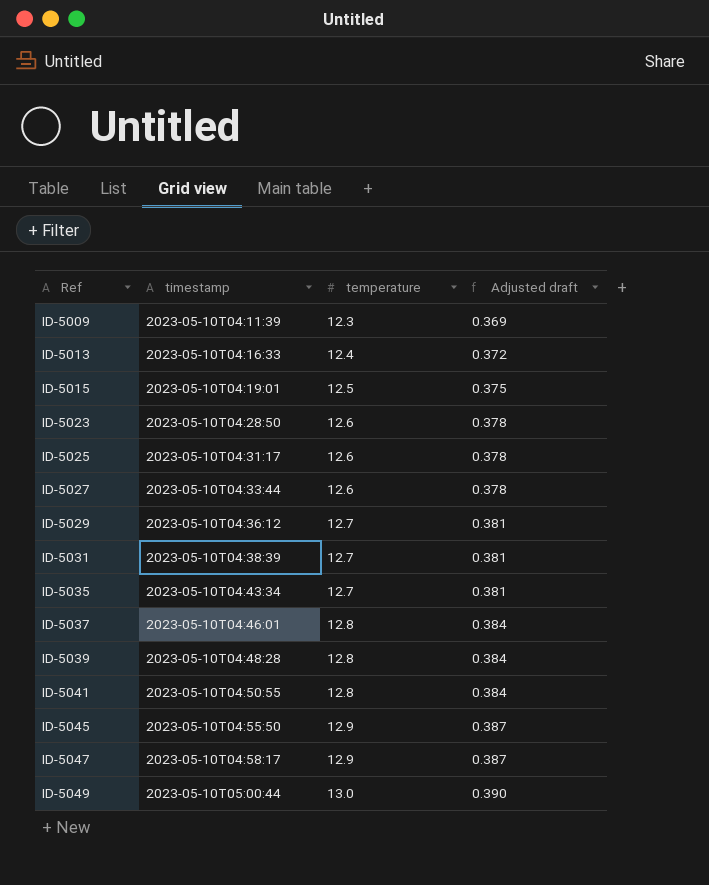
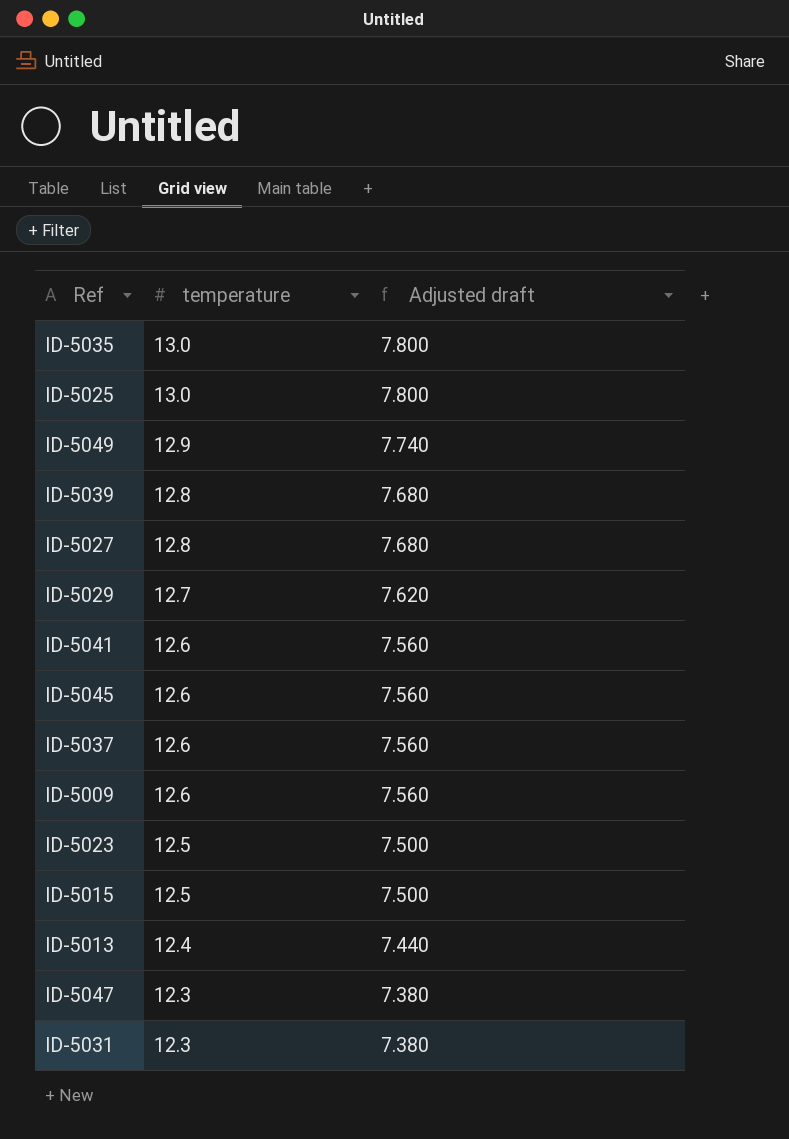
row order: Ref ascending -> temperature descending
column timestamp | position: 2 -> none
column Adjusted draft | formula: [temperature] * 0.03 -> [temperature] * 0.6
ID-5035 | temperature: 12.7 -> 13.0
ID-5025 | temperature: 12.6 -> 13.0
ID-5049 | temperature: 13.0 -> 12.9
ID-5027 | temperature: 12.6 -> 12.8
ID-5041 | temperature: 12.8 -> 12.6
ID-5045 | temperature: 12.9 -> 12.6
ID-5037 | temperature: 12.8 -> 12.6
ID-5009 | temperature: 12.3 -> 12.6
ID-5023 | temperature: 12.6 -> 12.5
ID-5047 | temperature: 12.9 -> 12.3
ID-5031 | temperature: 12.7 -> 12.3

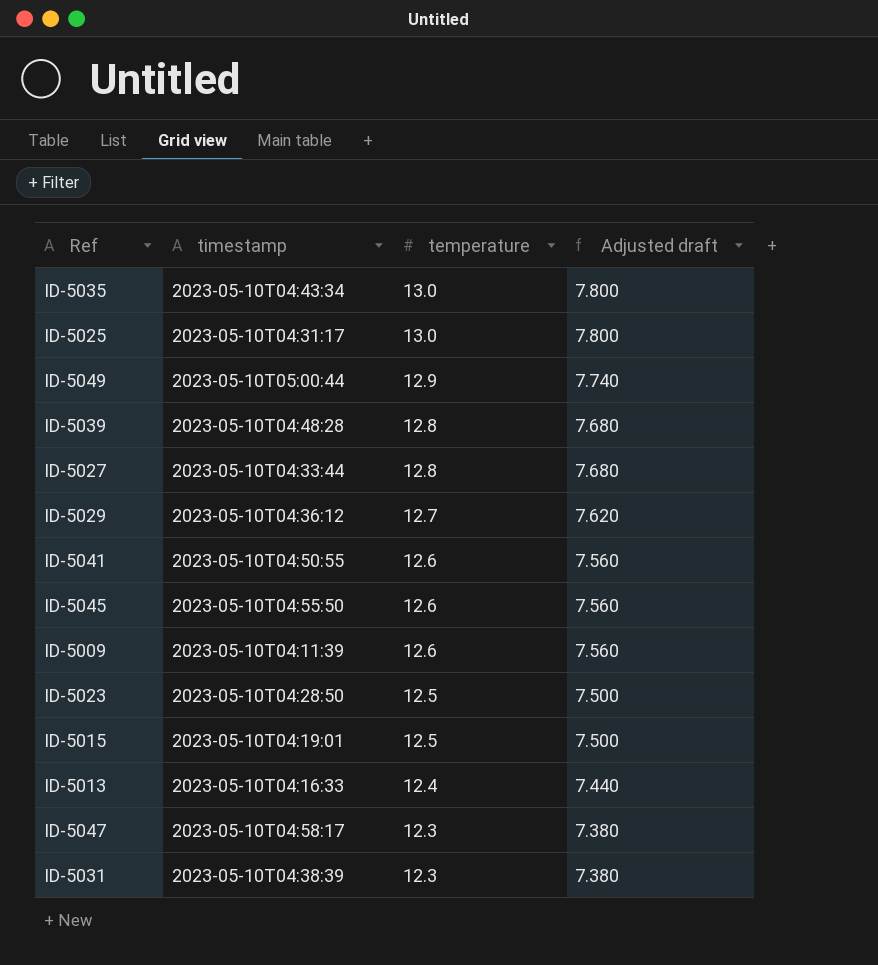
column timestamp | position: none -> 2
row ID-5037: 12.6 | 7.560 -> none

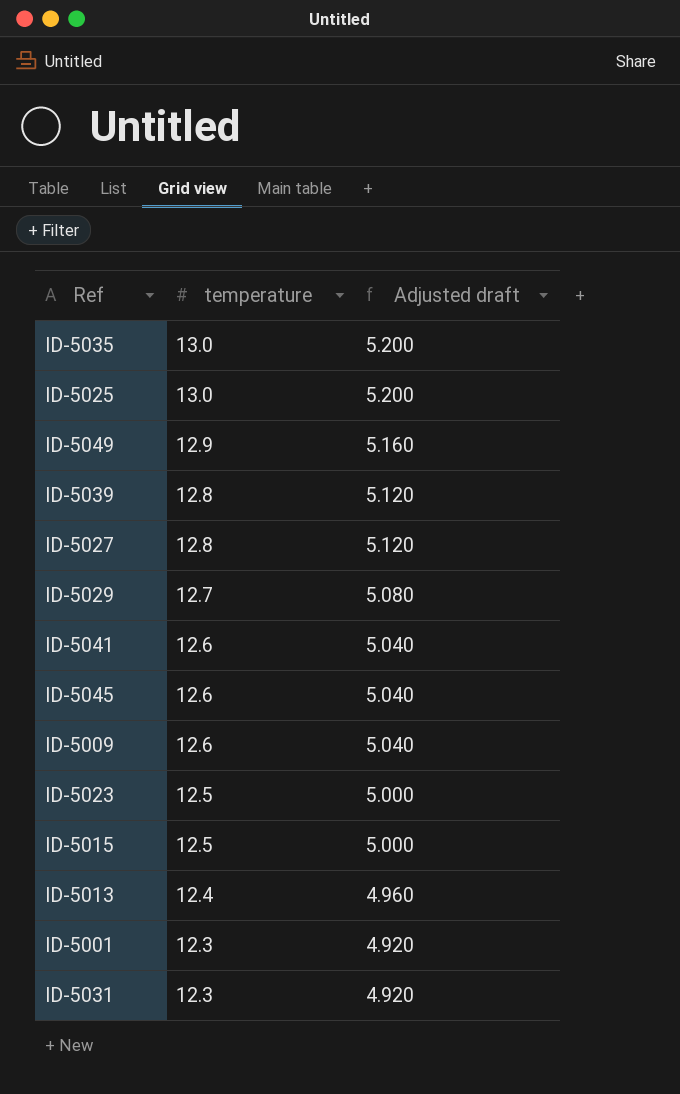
column timestamp | position: 2 -> none
column Adjusted draft | formula: [temperature] * 0.6 -> [temperature] * 0.4
row ID-5047: 2023-05-10T04:58:17 | 12.3 | 7.380 -> none
row ID-5001: none -> 12.3 | 4.920

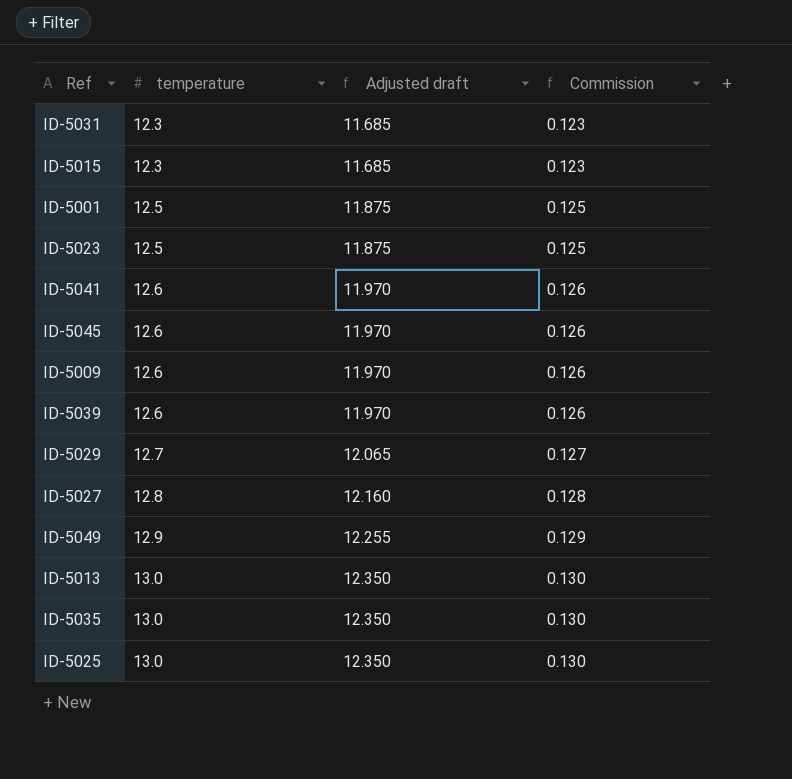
row order: temperature descending -> temperature ascending
column Adjusted draft | formula: [temperature] * 0.4 -> [temperature] * 0.95
column Commission | formula: none -> [temperature] * 0.01
ID-5015 | temperature: 12.5 -> 12.3
ID-5001 | temperature: 12.3 -> 12.5
ID-5039 | temperature: 12.8 -> 12.6
ID-5013 | temperature: 12.4 -> 13.0

